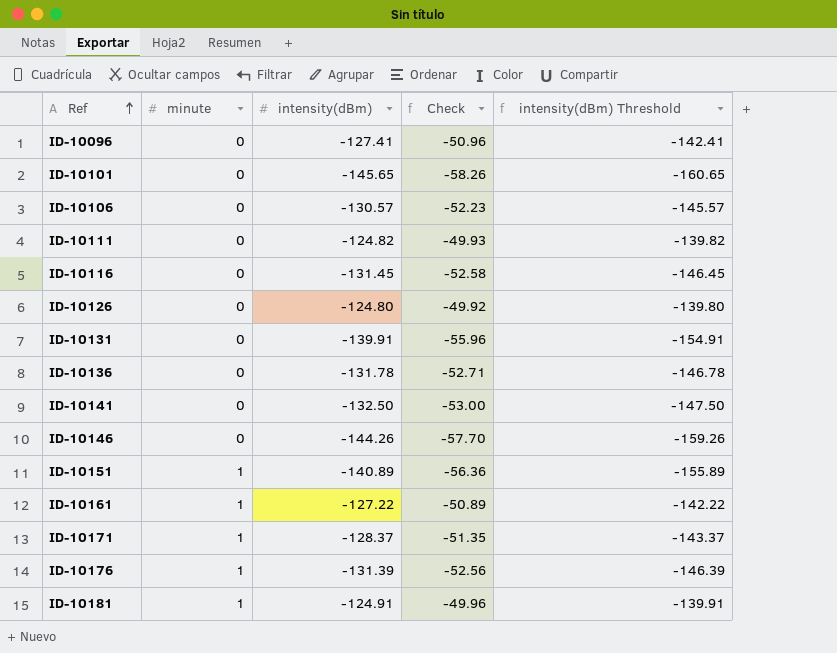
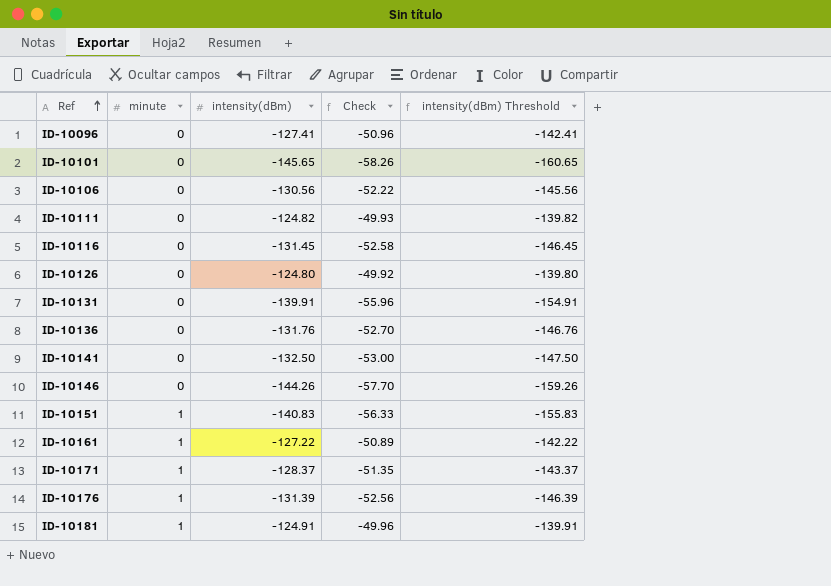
ID-10106 | intensity(dBm): -130.57 -> -130.56
ID-10106 | Check: -52.23 -> -52.22
ID-10106 | intensity(dBm) Threshold: -145.57 -> -145.56
ID-10136 | intensity(dBm): -131.78 -> -131.76
ID-10136 | Check: -52.71 -> -52.70
ID-10136 | intensity(dBm) Threshold: -146.78 -> -146.76
ID-10151 | intensity(dBm): -140.89 -> -140.83
ID-10151 | Check: -56.36 -> -56.33
ID-10151 | intensity(dBm) Threshold: -155.89 -> -155.83

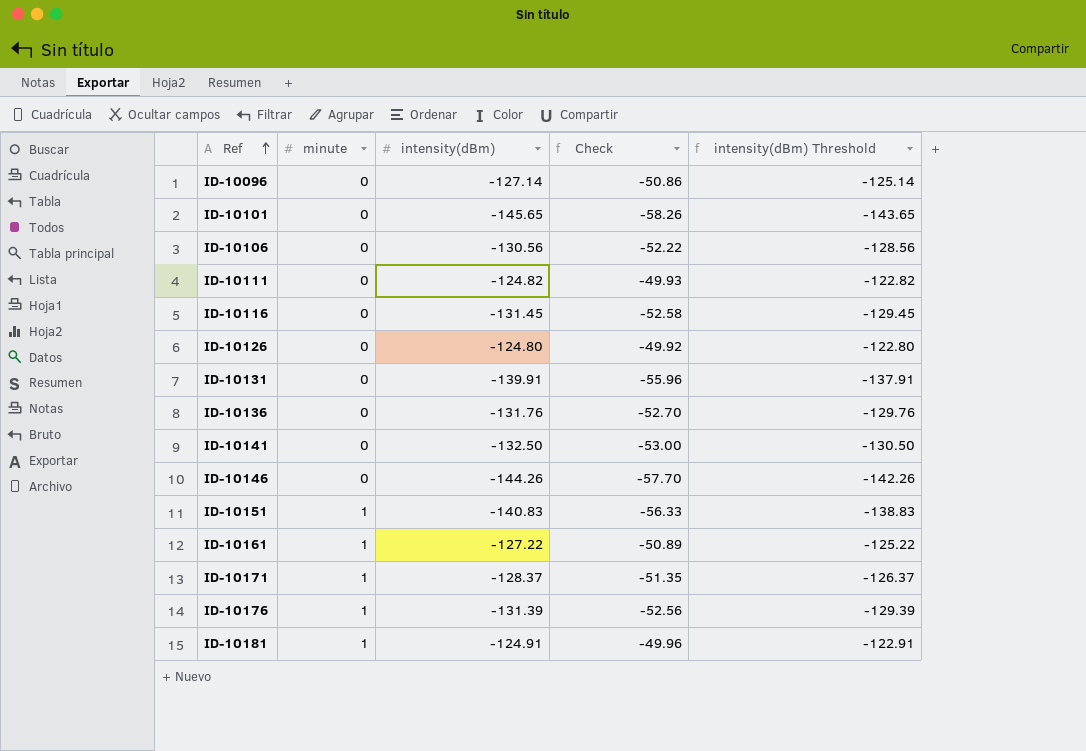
column intensity(dBm) Threshold | formula: [intensity(dBm)] - 15 -> [intensity(dBm)] + 2
ID-10096 | intensity(dBm): -127.41 -> -127.14
ID-10096 | Check: -50.96 -> -50.86

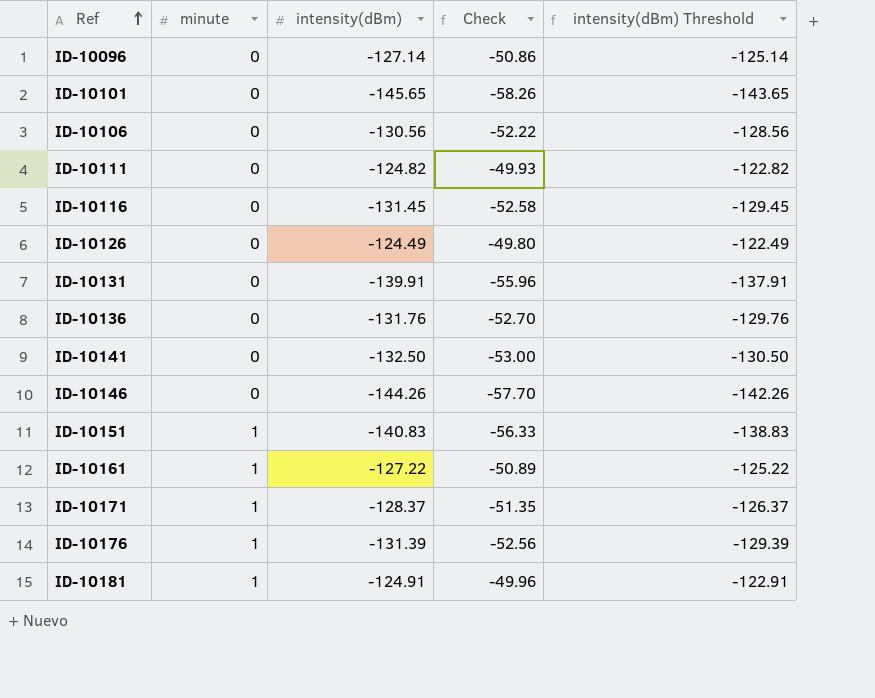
ID-10126 | intensity(dBm): -124.80 -> -124.49
ID-10126 | Check: -49.92 -> -49.80
ID-10126 | intensity(dBm) Threshold: -122.80 -> -122.49

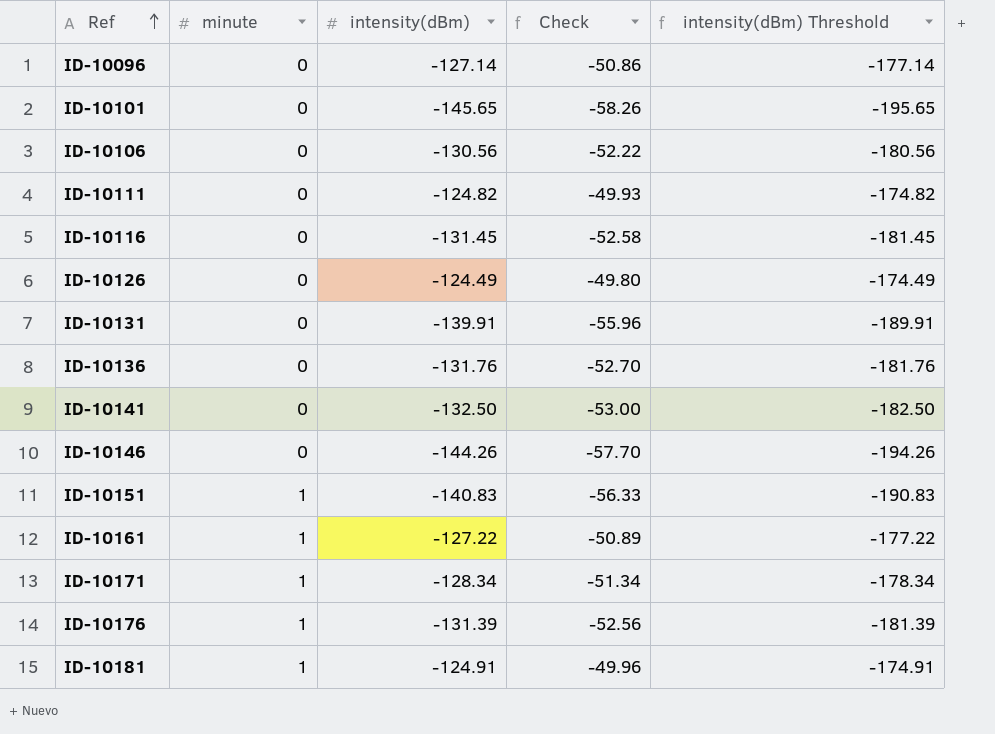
column intensity(dBm) Threshold | formula: [intensity(dBm)] + 2 -> [intensity(dBm)] - 50
ID-10171 | intensity(dBm): -128.37 -> -128.34
ID-10171 | Check: -51.35 -> -51.34

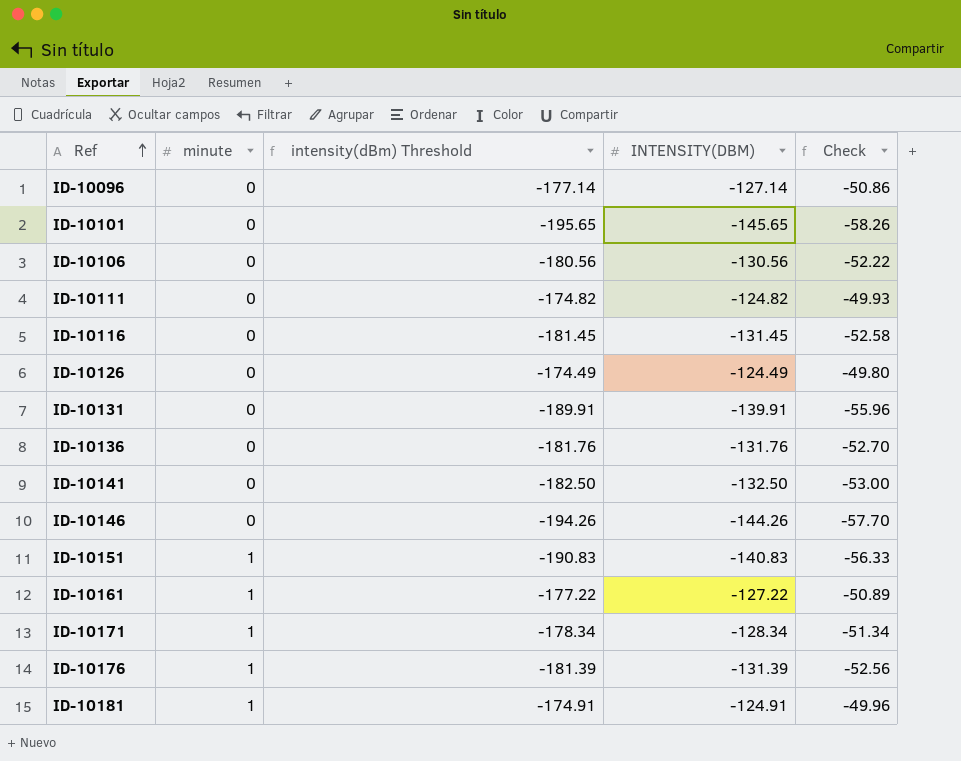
column intensity(dBm) Threshold | position: 5 -> 3
column name: intensity(dBm) -> INTENSITY(DBM)

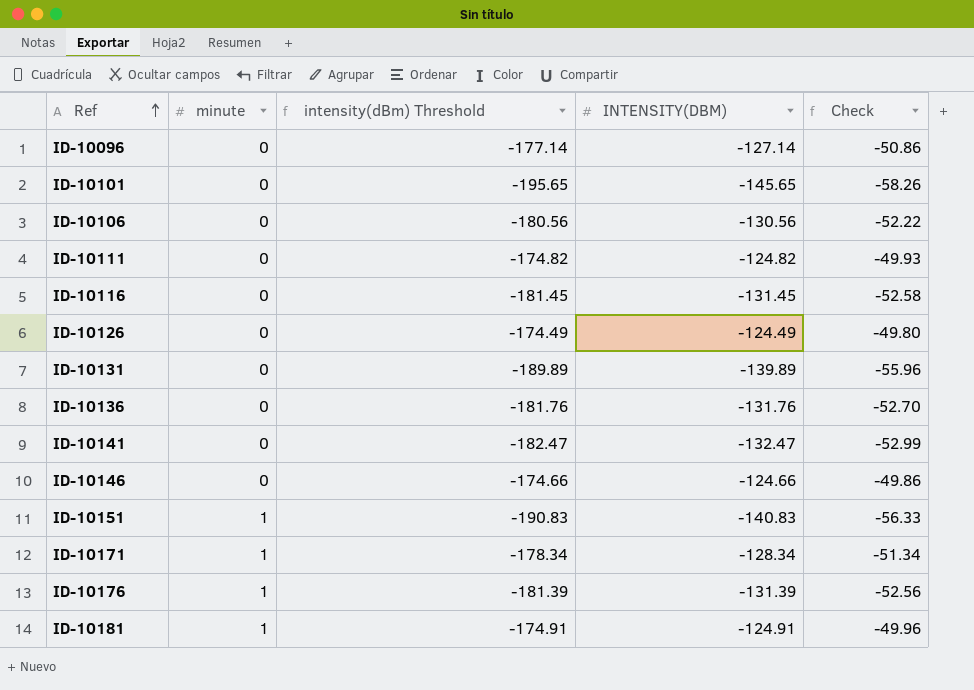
row ID-10161: 1 | -177.22 | -127.22 | -50.89 -> none
ID-10131 | intensity(dBm) Threshold: -189.91 -> -189.89
ID-10131 | INTENSITY(DBM): -139.91 -> -139.89
ID-10141 | intensity(dBm) Threshold: -182.50 -> -182.47
ID-10141 | INTENSITY(DBM): -132.50 -> -132.47
ID-10141 | Check: -53.00 -> -52.99
ID-10146 | intensity(dBm) Threshold: -194.26 -> -174.66
ID-10146 | INTENSITY(DBM): -144.26 -> -124.66
ID-10146 | Check: -57.70 -> -49.86

